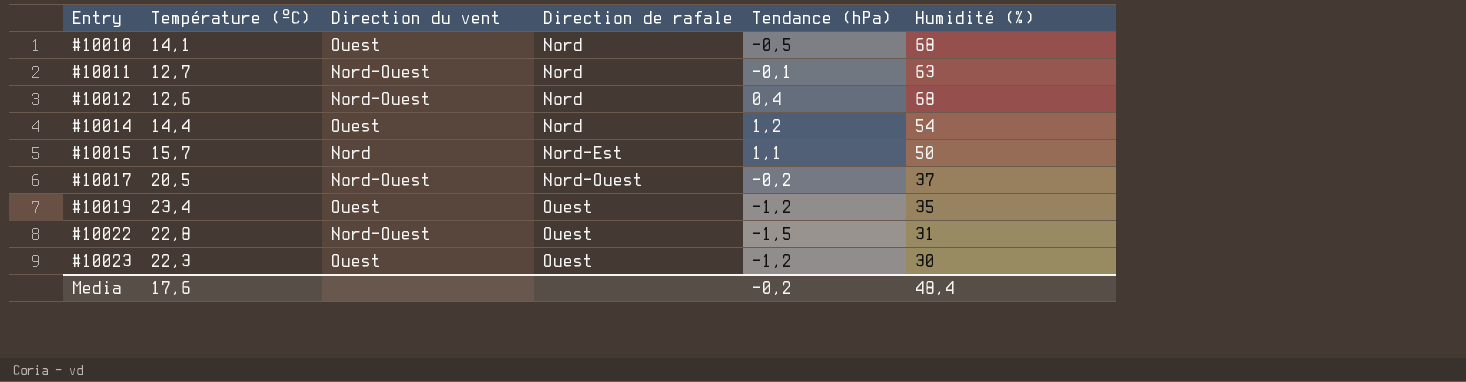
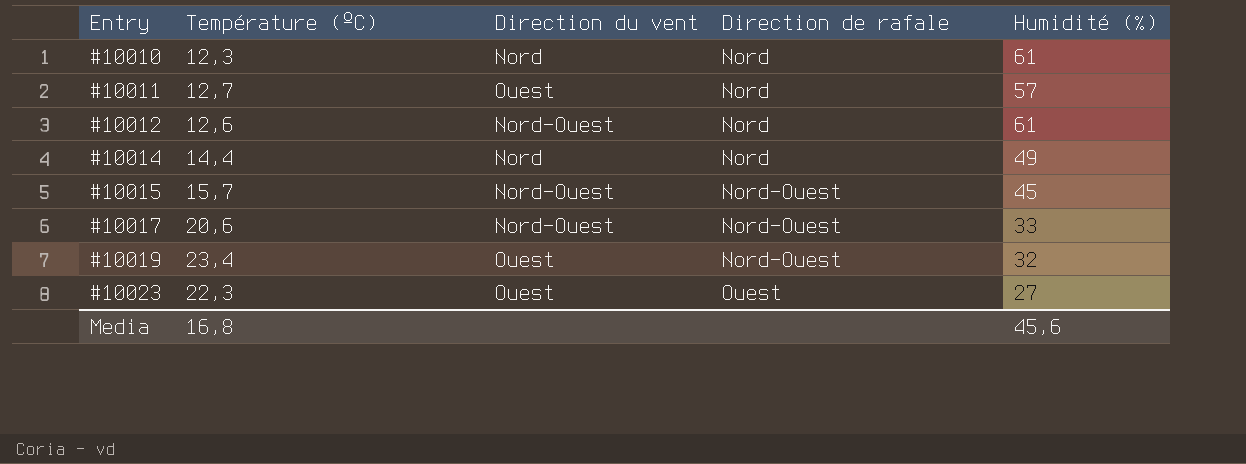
column Tendance (hPa) | position: 5 -> none
row #10022: 22,8 | Nord-Ouest | Ouest | -1,5 | 31 -> none
#10010 | Température (ºC): 14,1 -> 12,3
#10010 | Direction du vent: Ouest -> Nord
#10010 | Humidité (%): 68 -> 61
#10011 | Direction du vent: Nord-Ouest -> Ouest
#10011 | Humidité (%): 63 -> 57
#10012 | Humidité (%): 68 -> 61
#10014 | Direction du vent: Ouest -> Nord
#10014 | Humidité (%): 54 -> 49
#10015 | Direction du vent: Nord -> Nord-Ouest
#10015 | Direction de rafale: Nord-Est -> Nord-Ouest
#10015 | Humidité (%): 50 -> 45
#10017 | Température (ºC): 20,5 -> 20,6
#10017 | Humidité (%): 37 -> 33
#10019 | Direction de rafale: Ouest -> Nord-Ouest
#10019 | Humidité (%): 35 -> 32
#10023 | Humidité (%): 30 -> 27
Media | Température (ºC): 17,6 -> 16,8
Media | Humidité (%): 48,4 -> 45,6

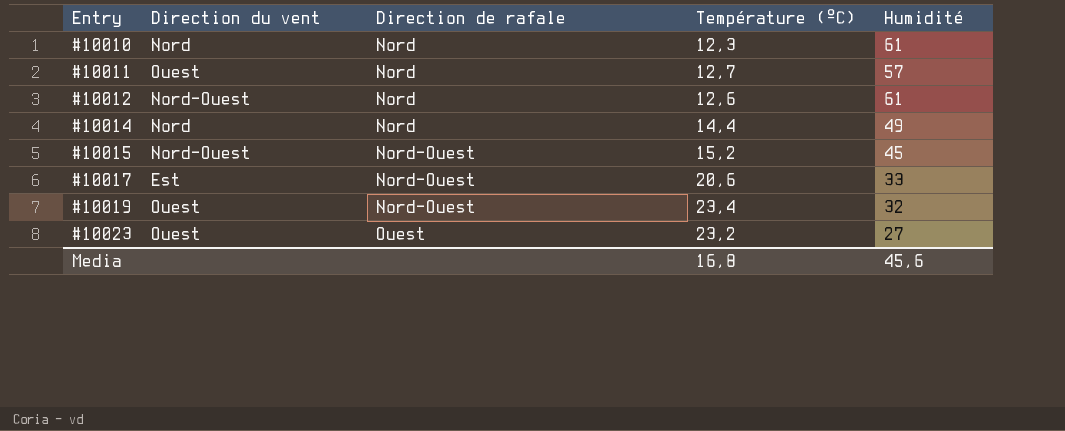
column Température (ºC) | position: 2 -> 4
column name: Humidité (%) -> Humidité
#10015 | Température (ºC): 15,7 -> 15,2
#10017 | Direction du vent: Nord-Ouest -> Est
#10023 | Température (ºC): 22,3 -> 23,2

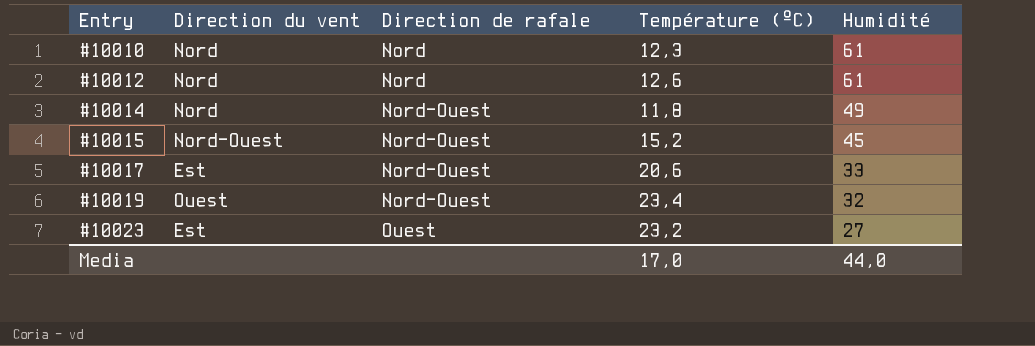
row #10011: Ouest | Nord | 12,7 | 57 -> none
#10012 | Direction du vent: Nord-Ouest -> Nord
#10014 | Direction de rafale: Nord -> Nord-Ouest
#10014 | Température (ºC): 14,4 -> 11,8
#10023 | Direction du vent: Ouest -> Est
Media | Température (ºC): 16,8 -> 17,0
Media | Humidité: 45,6 -> 44,0

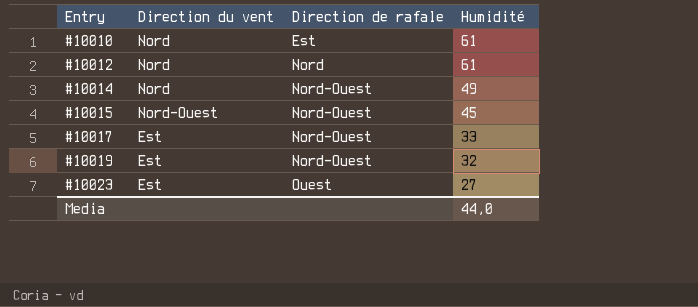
column Température (ºC) | position: 4 -> none
#10010 | Direction de rafale: Nord -> Est
#10019 | Direction du vent: Ouest -> Est

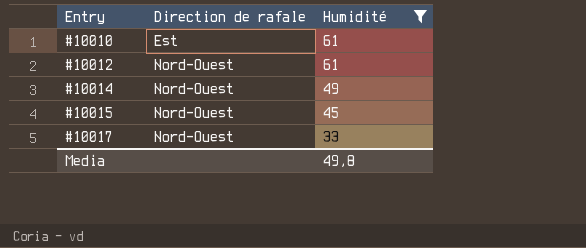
filter: none -> Humidité >= 33
column Direction du vent | position: 2 -> none
#10012 | Direction de rafale: Nord -> Nord-Ouest
Media | Humidité: 44,0 -> 49,8

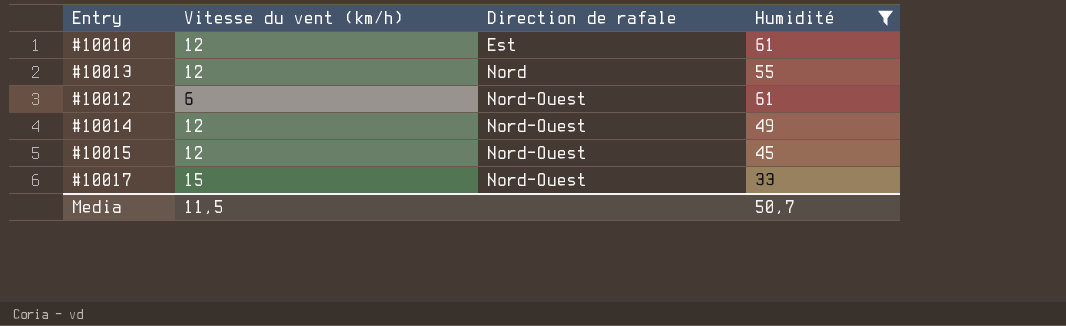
column Vitesse du vent (km/h) | position: none -> 2
row #10013: none -> 12 | Nord | 55
Media | Humidité: 49,8 -> 50,7

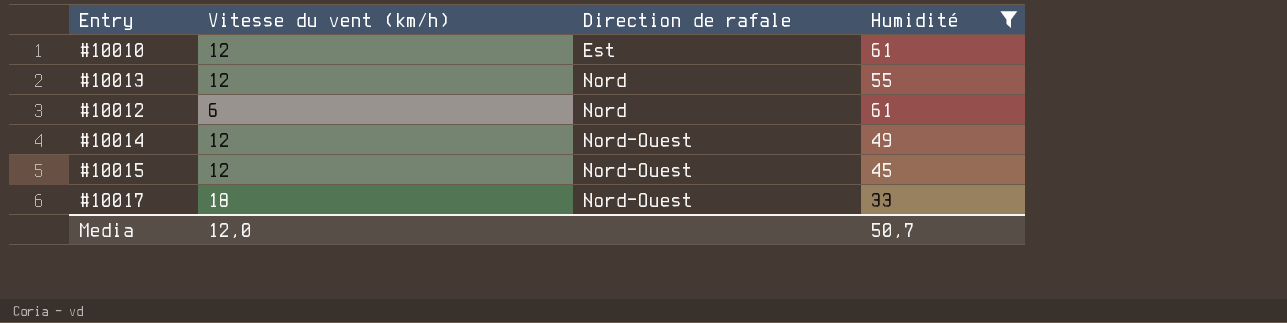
#10012 | Direction de rafale: Nord-Ouest -> Nord
#10017 | Vitesse du vent (km/h): 15 -> 18
Media | Vitesse du vent (km/h): 11,5 -> 12,0

